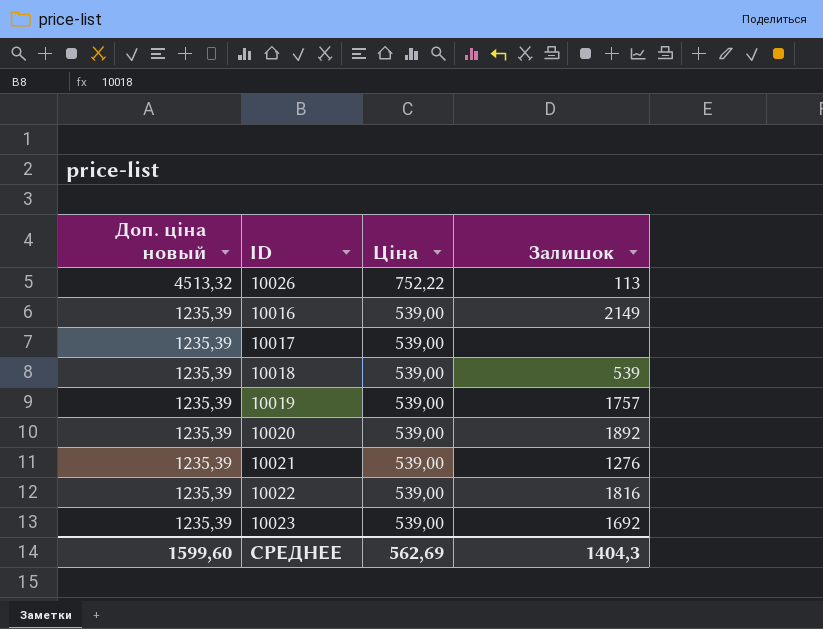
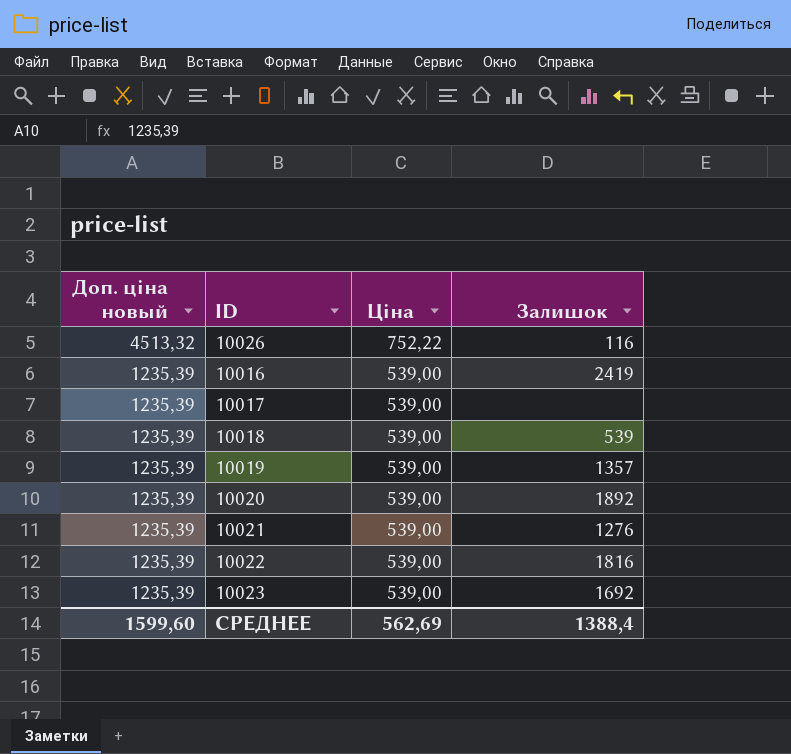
10026 | Залишок: 113 -> 116
10016 | Залишок: 2149 -> 2419
10019 | Залишок: 1757 -> 1357
СРЕДНЕЕ | Залишок: 1404,3 -> 1388,4

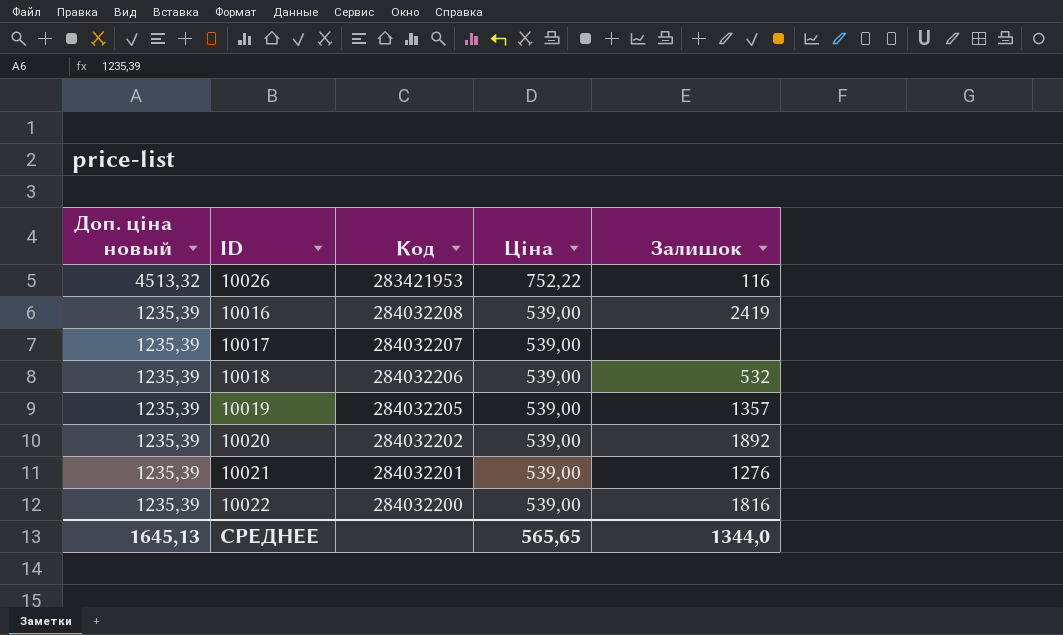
column Код | position: none -> 3
row 10023: 1235,39 | 539,00 | 1692 -> none
10018 | Залишок: 539 -> 532
СРЕДНЕЕ | Доп. ціна новый: 1599,60 -> 1645,13
СРЕДНЕЕ | Ціна: 562,69 -> 565,65
СРЕДНЕЕ | Залишок: 1388,4 -> 1344,0

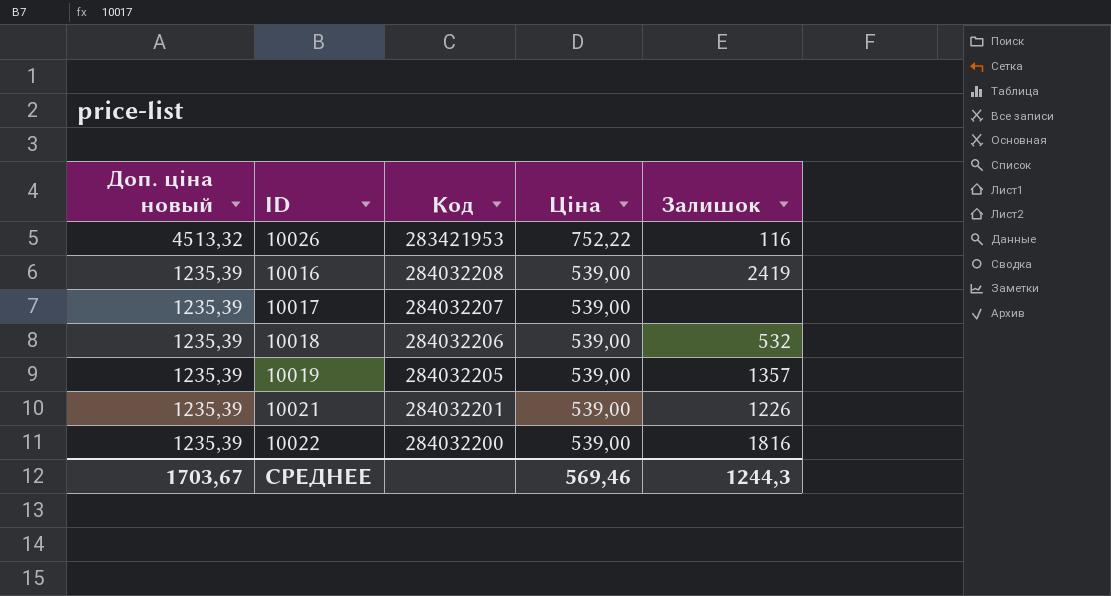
row 10020: 1235,39 | 284032202 | 539,00 | 1892 -> none
10021 | Залишок: 1276 -> 1226
СРЕДНЕЕ | Доп. ціна новый: 1645,13 -> 1703,67
СРЕДНЕЕ | Ціна: 565,65 -> 569,46
СРЕДНЕЕ | Залишок: 1344,0 -> 1244,3

